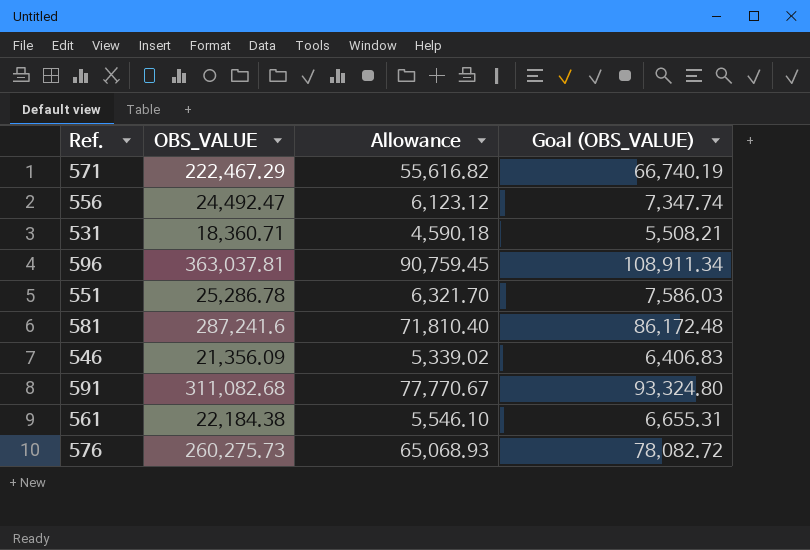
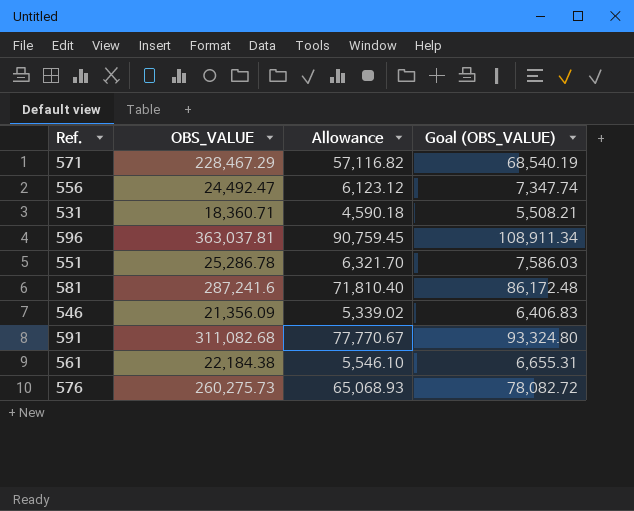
571 | OBS_VALUE: 222,467.29 -> 228,467.29
571 | Allowance: 55,616.82 -> 57,116.82
571 | Goal (OBS_VALUE): 66,740.19 -> 68,540.19

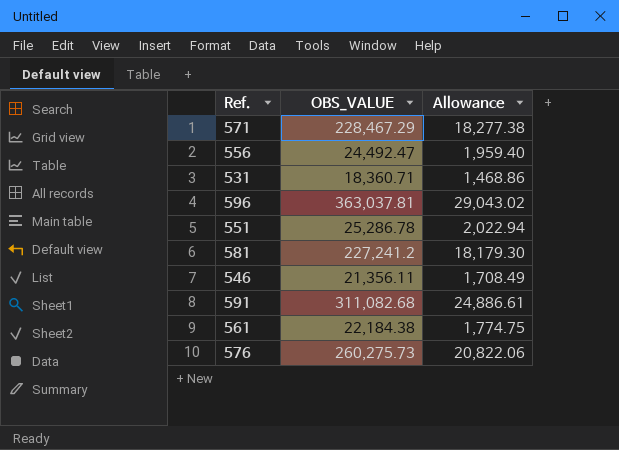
column Goal (OBS_VALUE) | formula: [OBS_VALUE] * 0.3 -> none
column Allowance | formula: [OBS_VALUE] * 0.25 -> [OBS_VALUE] * 0.08
581 | OBS_VALUE: 287,241.6 -> 227,241.2
546 | OBS_VALUE: 21,356.09 -> 21,356.11

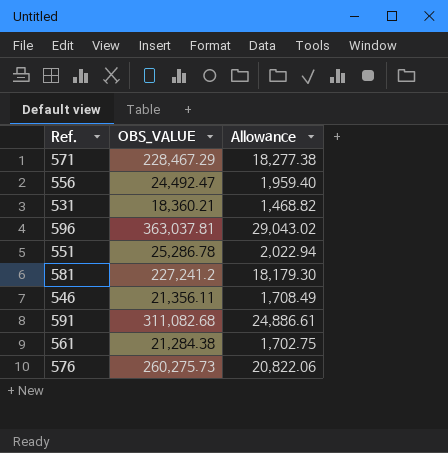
531 | OBS_VALUE: 18,360.71 -> 18,360.21
531 | Allowance: 1,468.86 -> 1,468.82
561 | OBS_VALUE: 22,184.38 -> 21,284.38
561 | Allowance: 1,774.75 -> 1,702.75

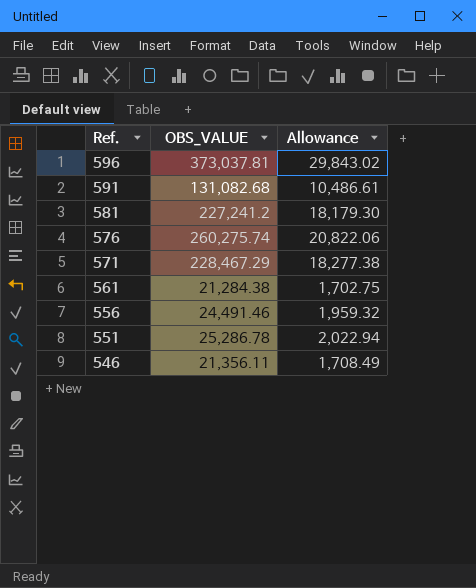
row order: none -> Ref. descending
row 531: 18,360.21 | 1,468.82 -> none
596 | OBS_VALUE: 363,037.81 -> 373,037.81
596 | Allowance: 29,043.02 -> 29,843.02
591 | OBS_VALUE: 311,082.68 -> 131,082.68
591 | Allowance: 24,886.61 -> 10,486.61
576 | OBS_VALUE: 260,275.73 -> 260,275.74
556 | OBS_VALUE: 24,492.47 -> 24,491.46
556 | Allowance: 1,959.40 -> 1,959.32

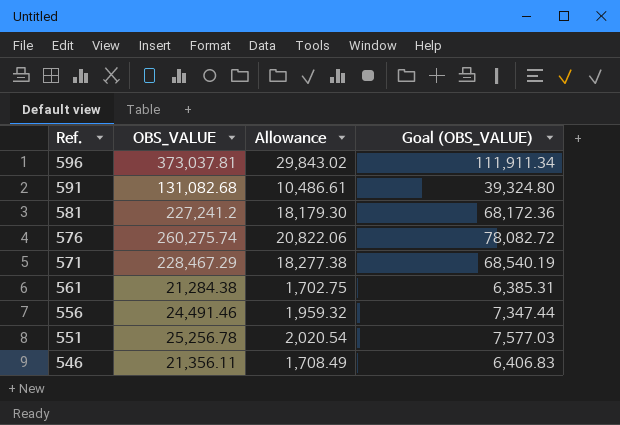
column Goal (OBS_VALUE) | formula: none -> [OBS_VALUE] * 0.3
551 | OBS_VALUE: 25,286.78 -> 25,256.78
551 | Allowance: 2,022.94 -> 2,020.54

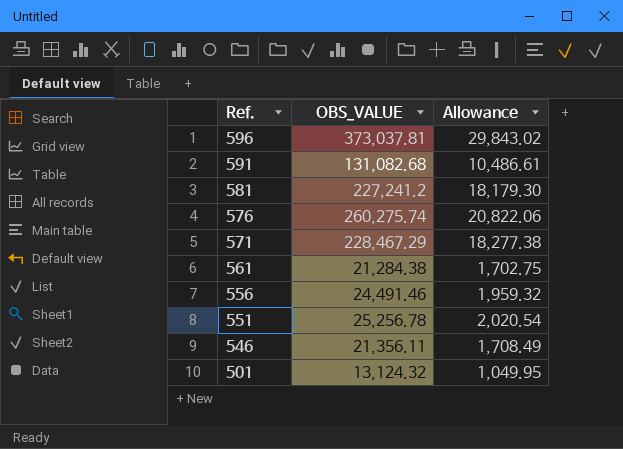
column Goal (OBS_VALUE) | formula: [OBS_VALUE] * 0.3 -> none
row 501: none -> 13,124.32 | 1,049.95

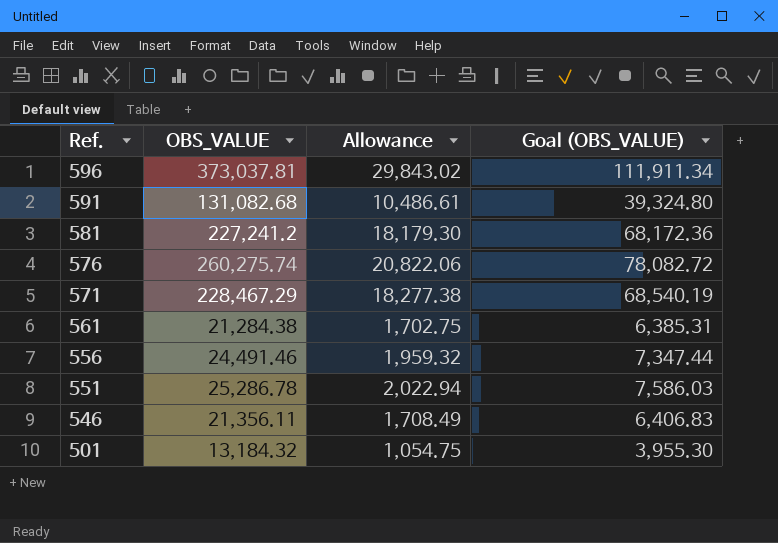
column Goal (OBS_VALUE) | formula: none -> [OBS_VALUE] * 0.3
551 | OBS_VALUE: 25,256.78 -> 25,286.78
551 | Allowance: 2,020.54 -> 2,022.94
501 | OBS_VALUE: 13,124.32 -> 13,184.32
501 | Allowance: 1,049.95 -> 1,054.75

